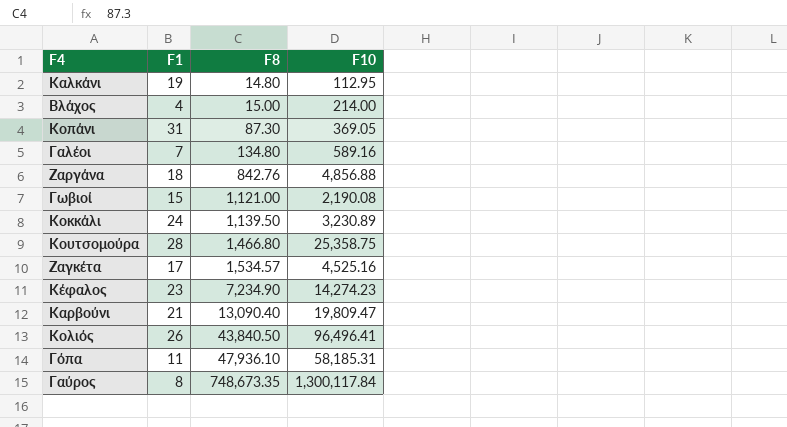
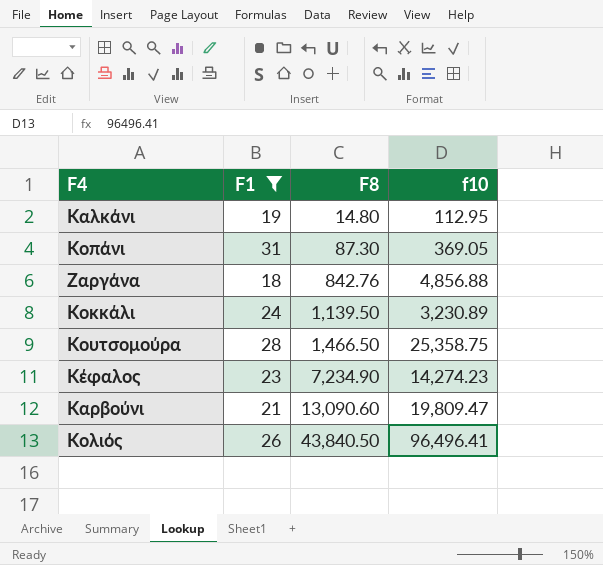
filter: none -> F1 >= 18
column name: F10 -> f10
Κουτσομούρα | F8: 1,466.80 -> 1,466.50
Καρβούνι | F8: 13,090.40 -> 13,090.60

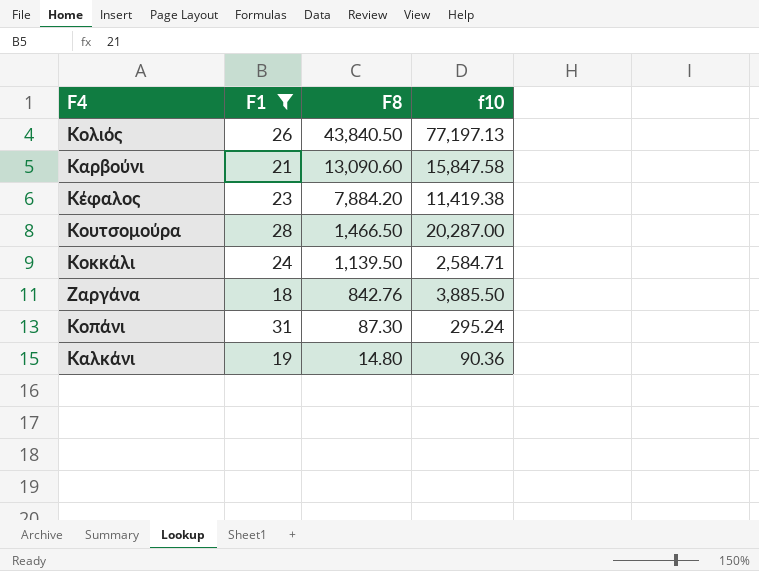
row order: F8 ascending -> F8 descending
Κολιός | f10: 96,496.41 -> 77,197.13
Καρβούνι | f10: 19,809.47 -> 15,847.58
Κέφαλος | F8: 7,234.90 -> 7,884.20
Κέφαλος | f10: 14,274.23 -> 11,419.38
Κουτσομούρα | f10: 25,358.75 -> 20,287.00
Κοκκάλι | f10: 3,230.89 -> 2,584.71
Ζαργάνα | f10: 4,856.88 -> 3,885.50
Κοπάνι | f10: 369.05 -> 295.24
Καλκάνι | f10: 112.95 -> 90.36

